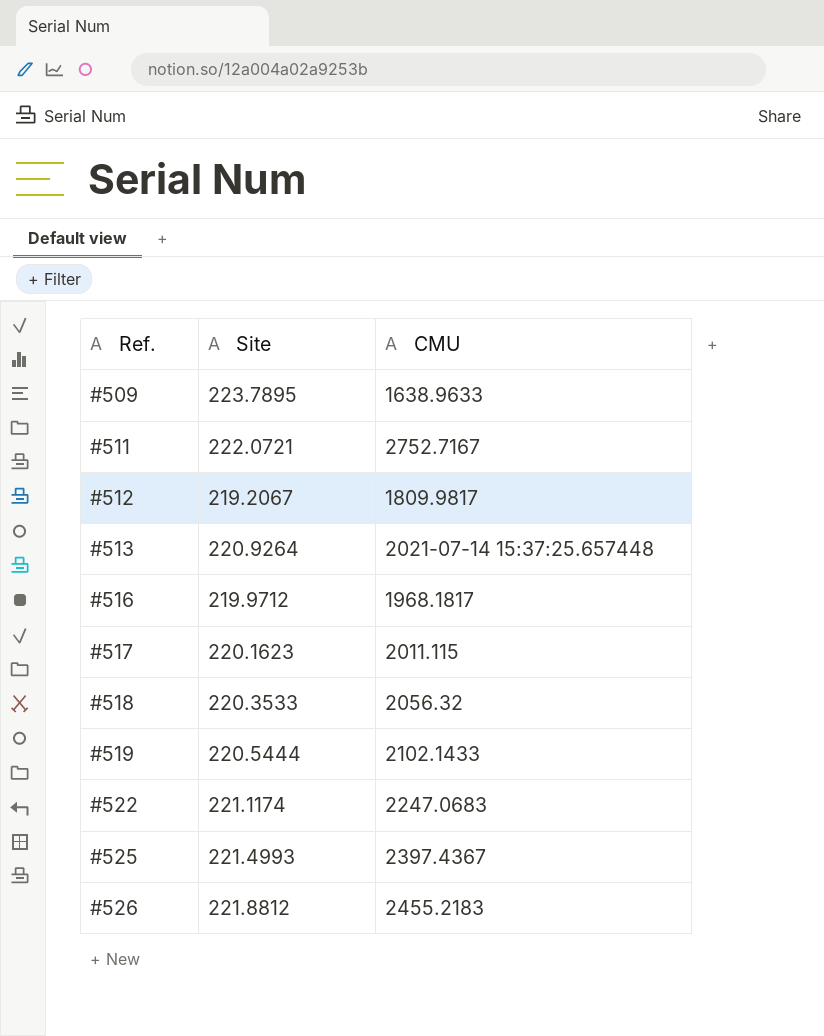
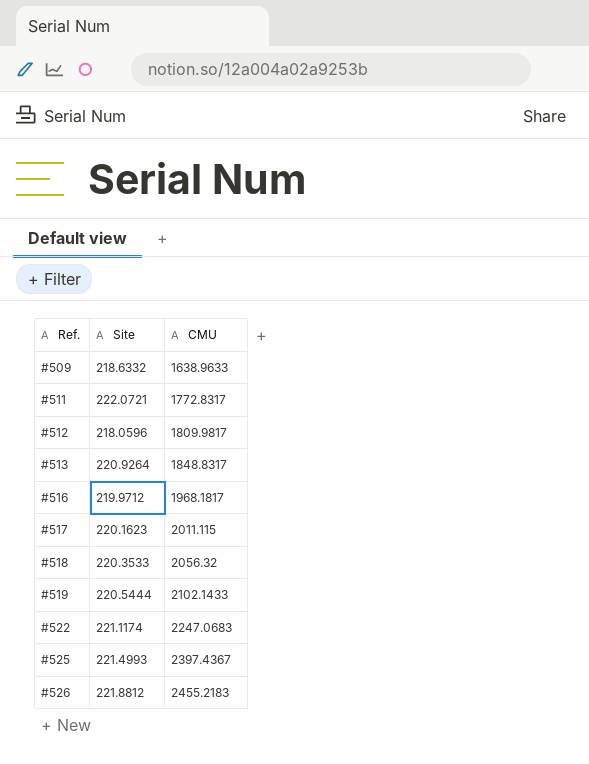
#509 | Site: 223.7895 -> 218.6332
#511 | CMU: 2752.7167 -> 1772.8317
#512 | Site: 219.2067 -> 218.0596
#513 | CMU: 2021-07-14 15:37:25.657448 -> 1848.8317

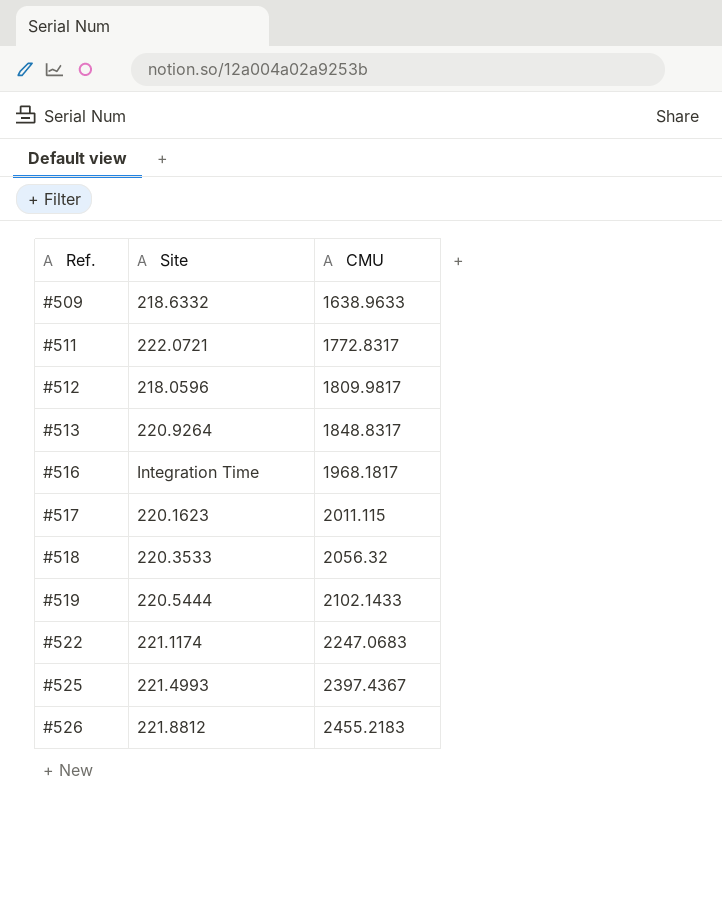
#516 | Site: 219.9712 -> Integration Time

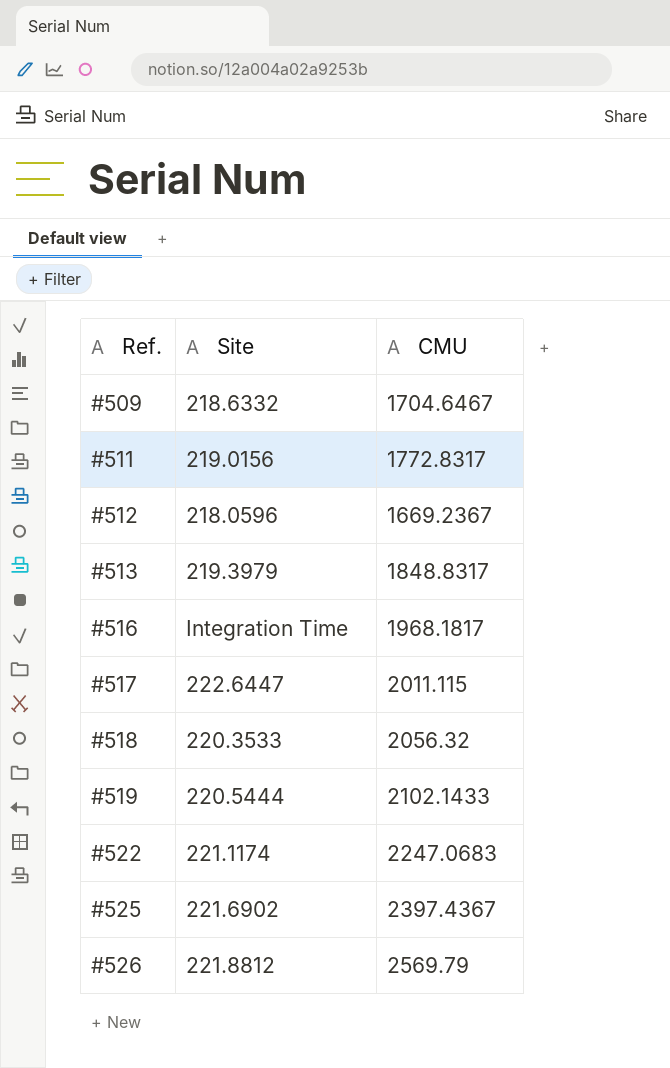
#509 | CMU: 1638.9633 -> 1704.6467
#511 | Site: 222.0721 -> 219.0156
#512 | CMU: 1809.9817 -> 1669.2367
#513 | Site: 220.9264 -> 219.3979
#517 | Site: 220.1623 -> 222.6447
#525 | Site: 221.4993 -> 221.6902
#526 | CMU: 2455.2183 -> 2569.79

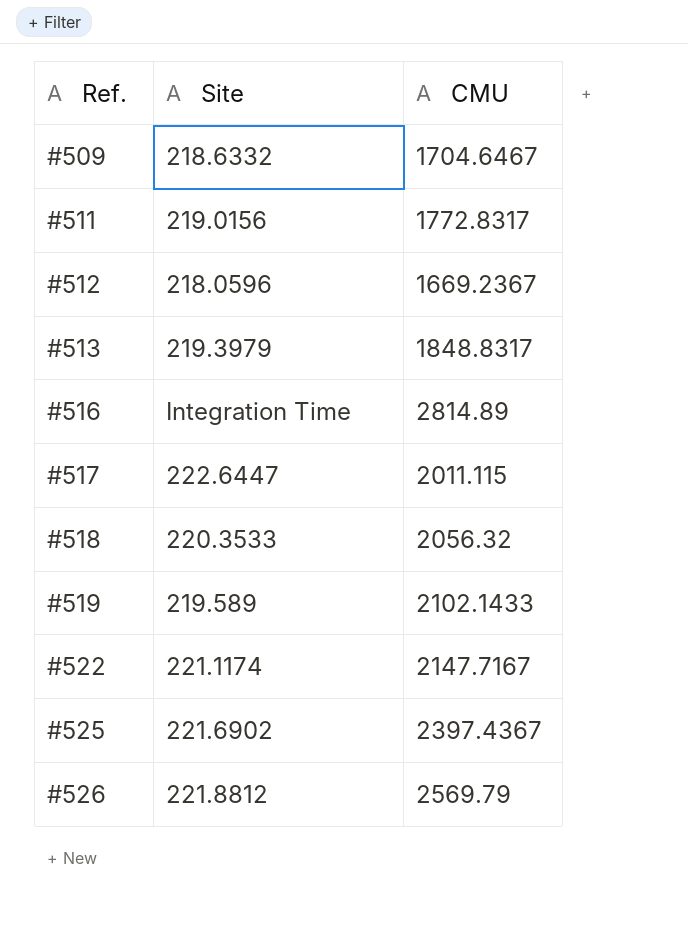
#516 | CMU: 1968.1817 -> 2814.89
#519 | Site: 220.5444 -> 219.589
#522 | CMU: 2247.0683 -> 2147.7167

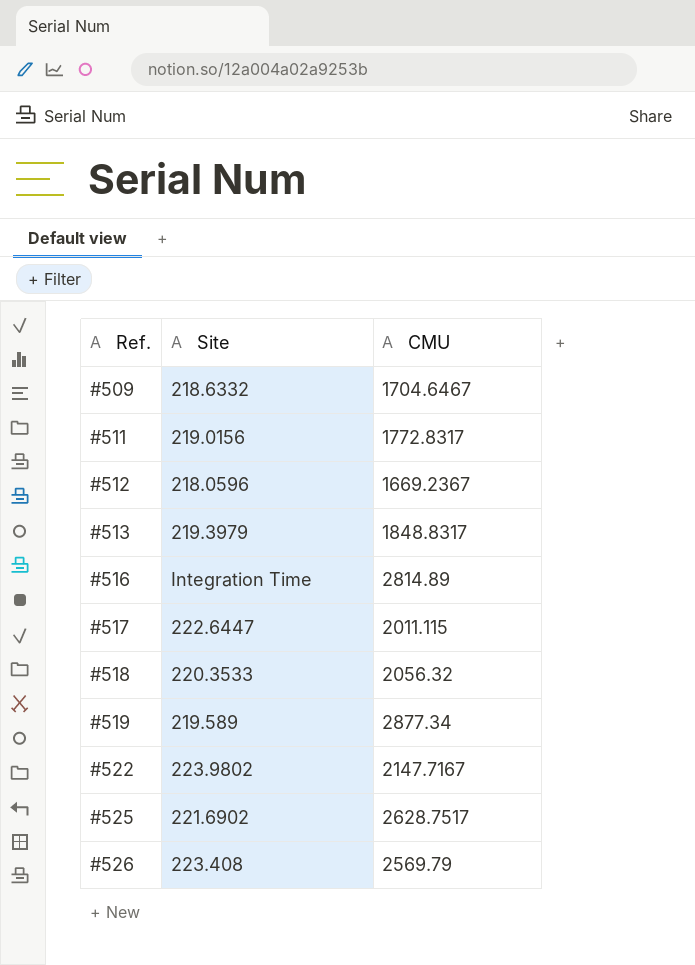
#519 | CMU: 2102.1433 -> 2877.34
#522 | Site: 221.1174 -> 223.9802
#525 | CMU: 2397.4367 -> 2628.7517
#526 | Site: 221.8812 -> 223.408

